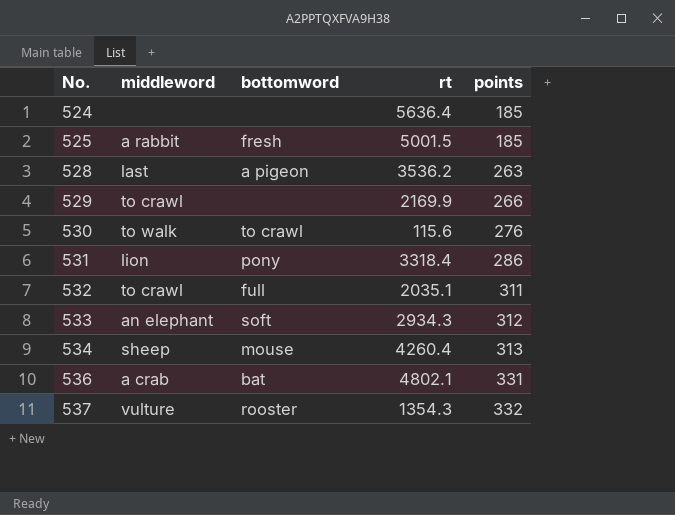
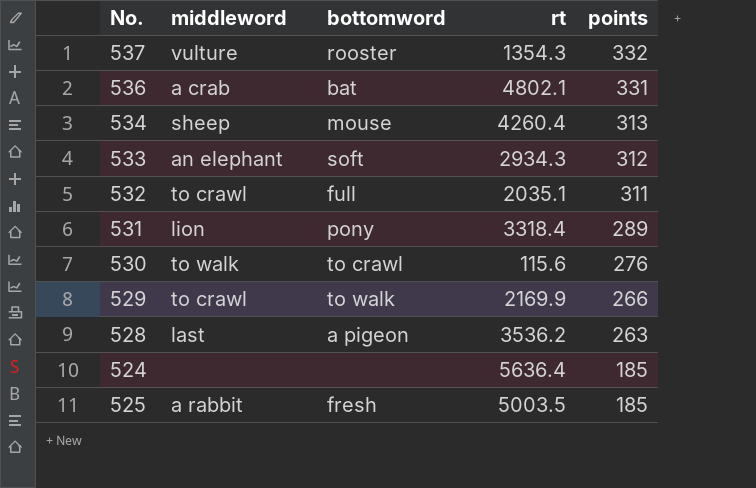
row order: No. ascending -> points descending
531 | points: 286 -> 289
529 | bottomword: none -> to walk
525 | rt: 5001.5 -> 5003.5

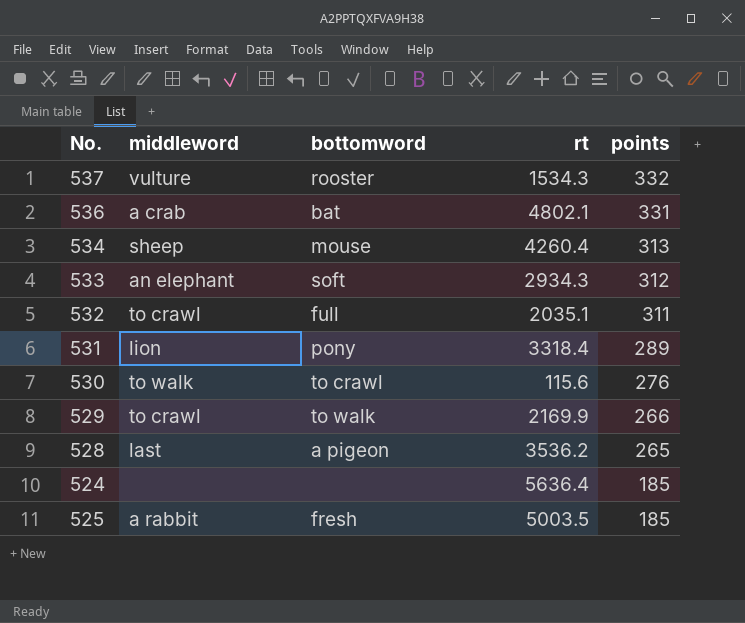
537 | rt: 1354.3 -> 1534.3
528 | points: 263 -> 265

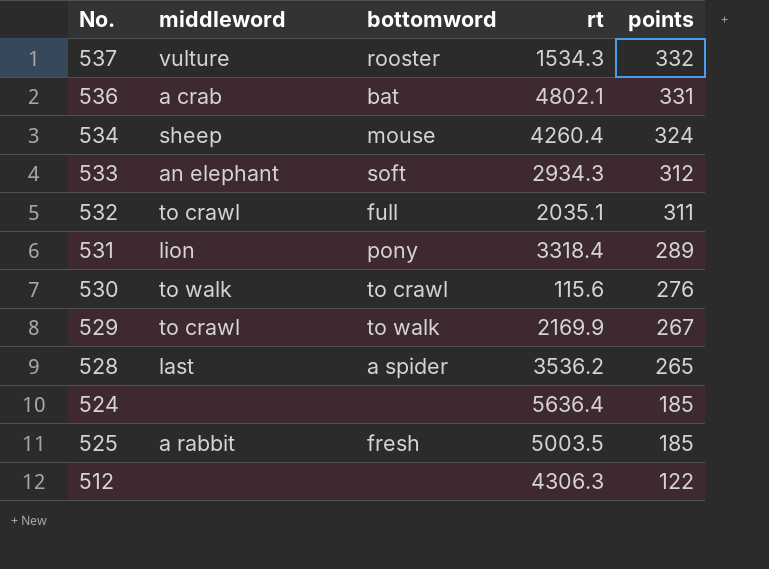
534 | points: 313 -> 324
529 | points: 266 -> 267
528 | bottomword: a pigeon -> a spider
row 512: none -> none | none | 4306.3 | 122

